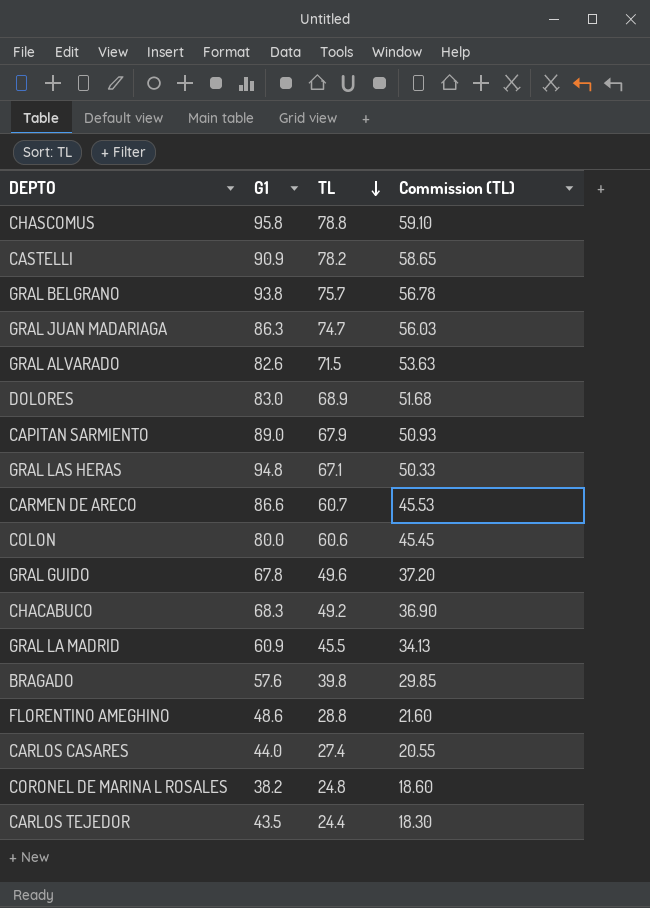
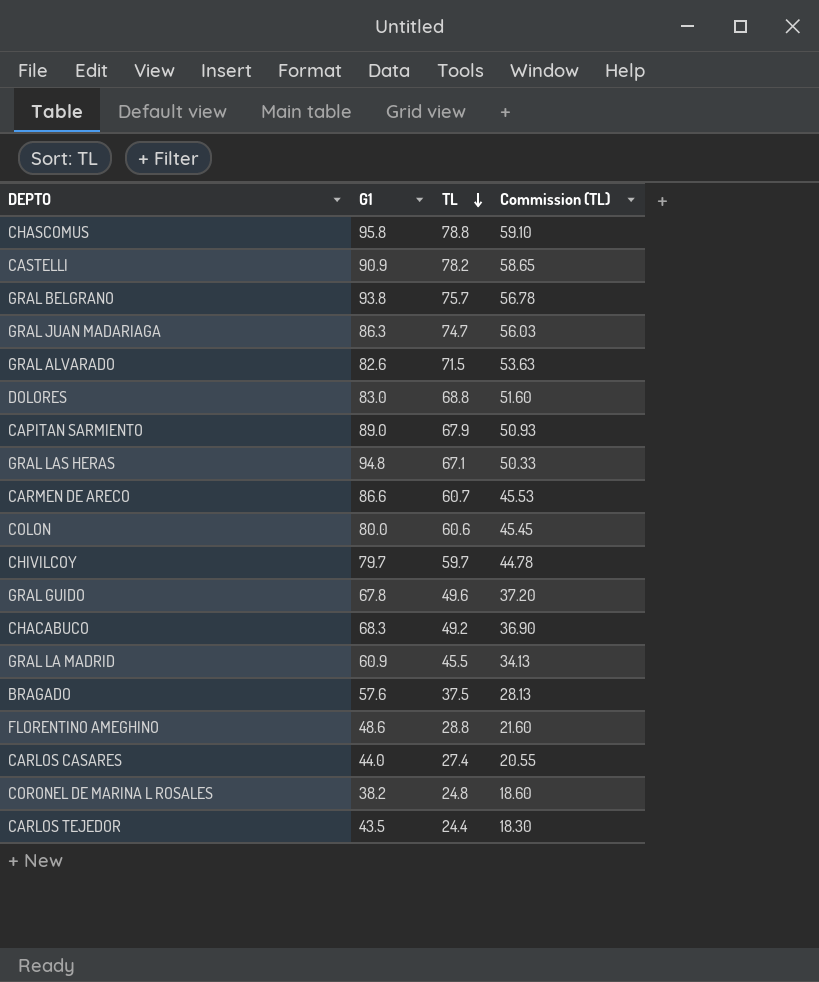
DOLORES | TL: 68.9 -> 68.8
DOLORES | Commission (TL): 51.68 -> 51.60
row CHIVILCOY: none -> 79.7 | 59.7 | 44.78
BRAGADO | TL: 39.8 -> 37.5
BRAGADO | Commission (TL): 29.85 -> 28.13

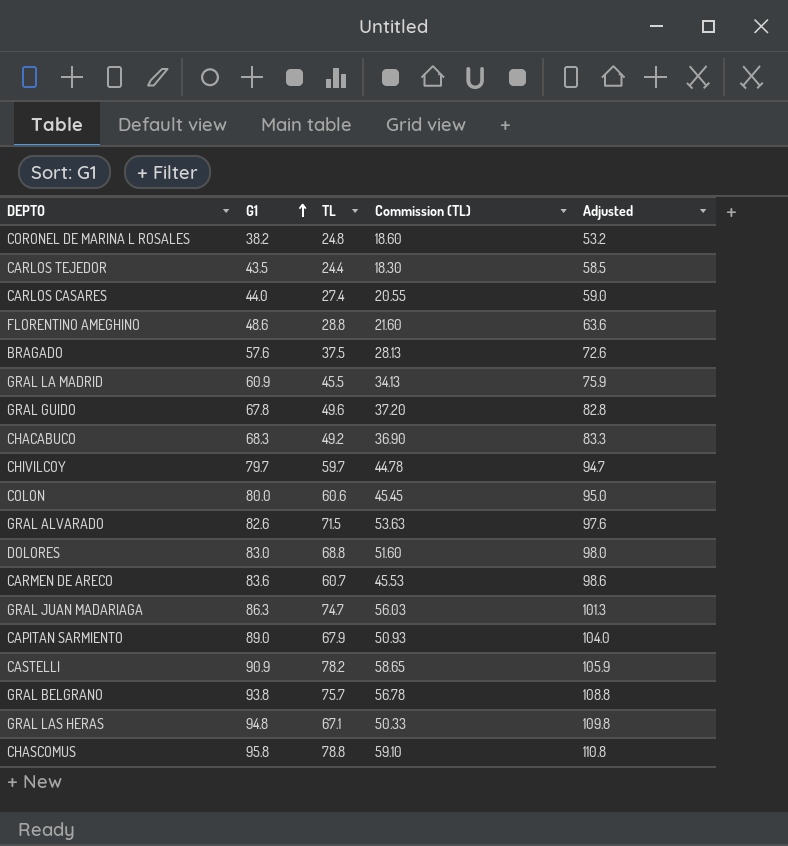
row order: TL descending -> G1 ascending
column Adjusted | formula: none -> [G1] + 15
CARMEN DE ARECO | G1: 86.6 -> 83.6

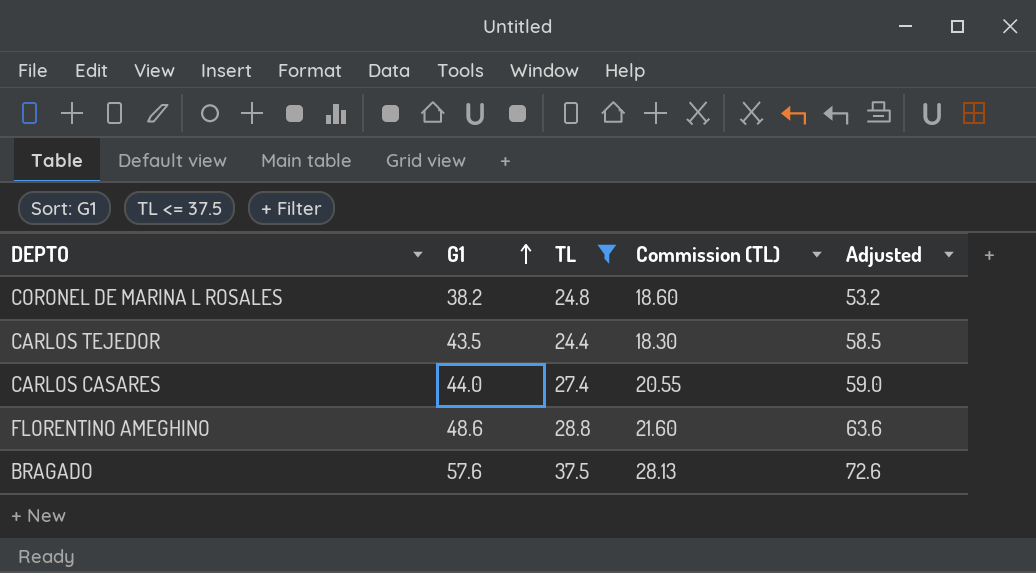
filter: none -> TL <= 37.5

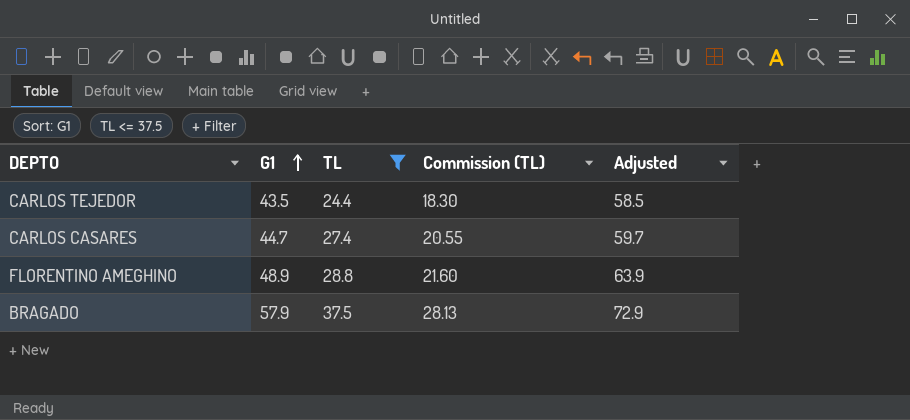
row CORONEL DE MARINA L ROSALES: 38.2 | 24.8 | 18.60 | 53.2 -> none
CARLOS CASARES | G1: 44.0 -> 44.7
CARLOS CASARES | Adjusted: 59.0 -> 59.7
FLORENTINO AMEGHINO | G1: 48.6 -> 48.9
FLORENTINO AMEGHINO | Adjusted: 63.6 -> 63.9
BRAGADO | G1: 57.6 -> 57.9
BRAGADO | Adjusted: 72.6 -> 72.9

